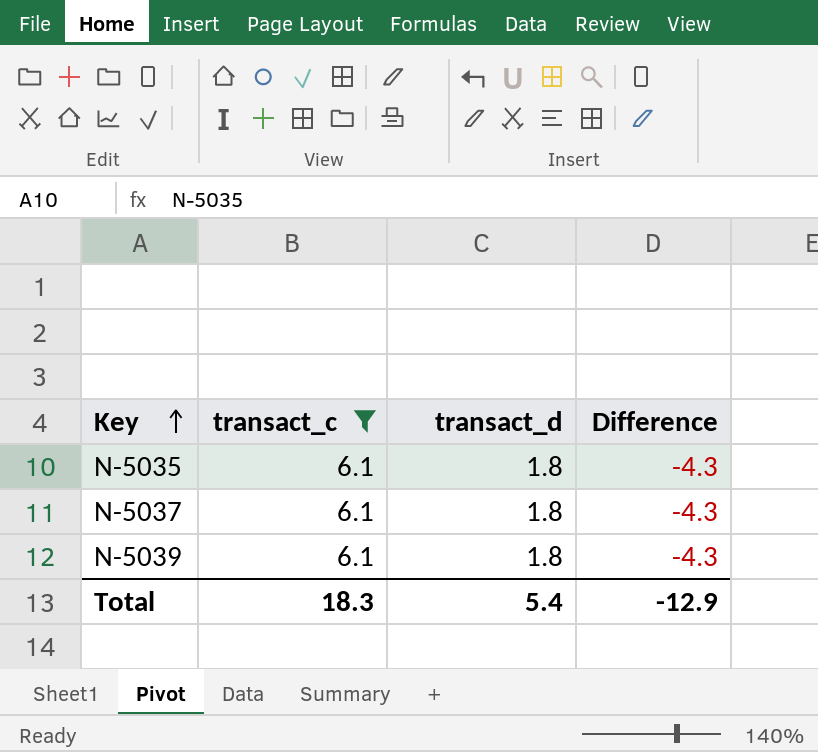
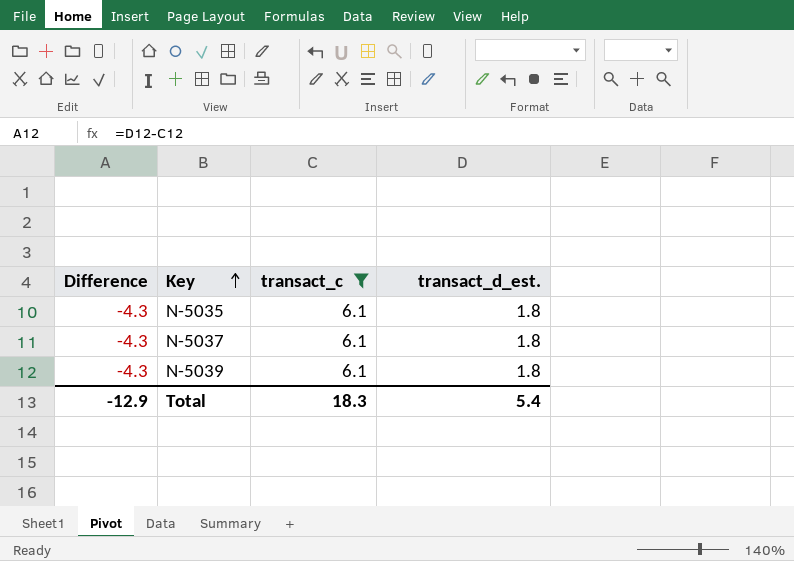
column Difference | position: 4 -> 1
column name: transact_d -> transact_d_est.

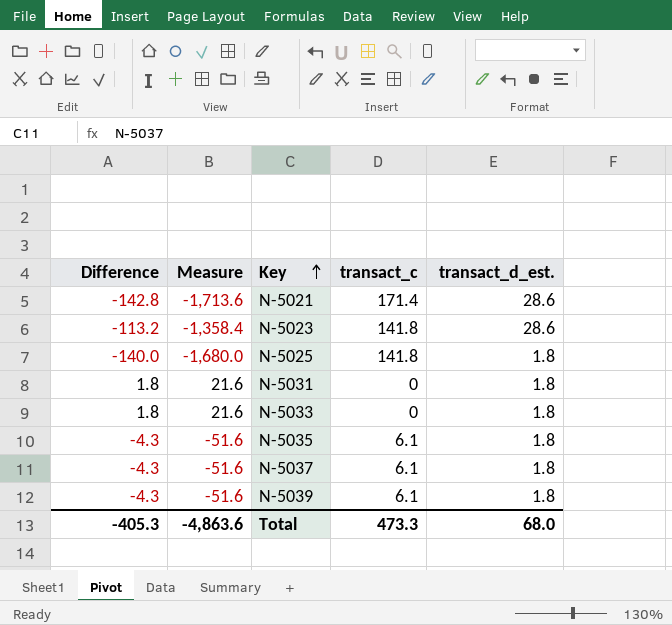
filter: transact_c = 6.1 -> none
column Measure | formula: none -> [Difference] * 12
Total | Difference: -12.9 -> -405.3
Total | transact_c: 18.3 -> 473.3
Total | transact_d_est.: 5.4 -> 68.0

